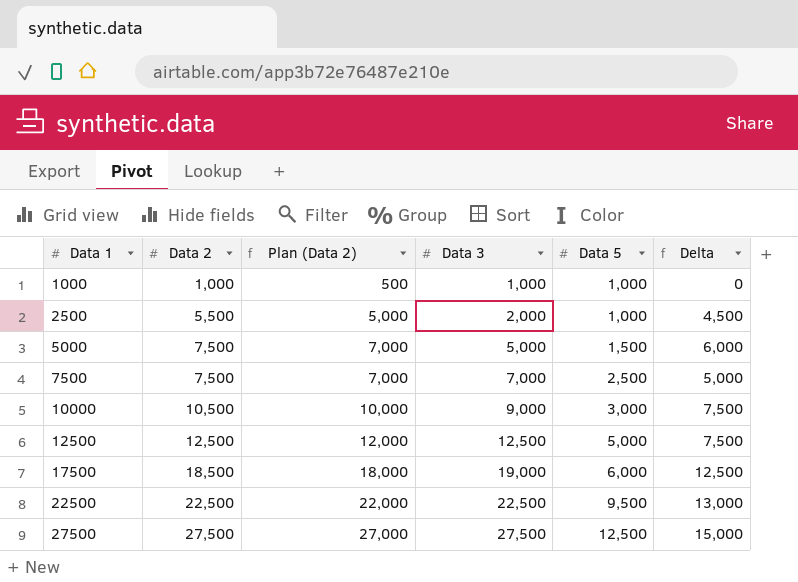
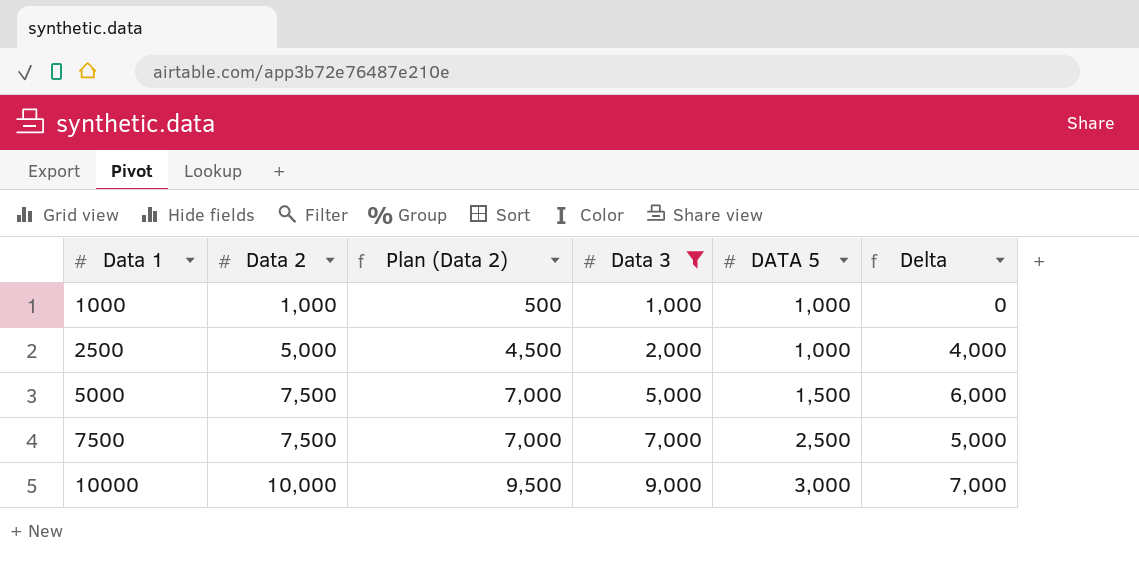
filter: none -> Data 3 <= 9,000
column name: Data 5 -> DATA 5
2500 | Data 2: 5,500 -> 5,000
2500 | Plan (Data 2): 5,000 -> 4,500
2500 | Delta: 4,500 -> 4,000
10000 | Data 2: 10,500 -> 10,000
10000 | Plan (Data 2): 10,000 -> 9,500
10000 | Delta: 7,500 -> 7,000

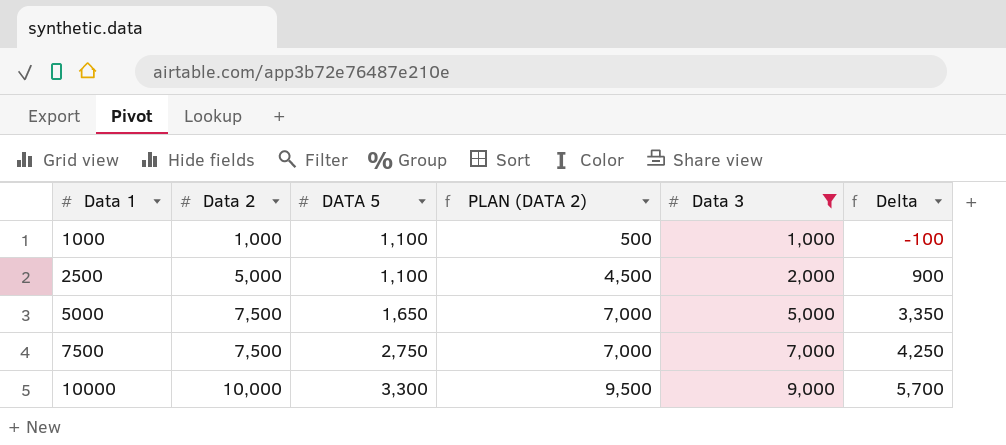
column DATA 5 | position: 5 -> 3
column name: Plan (Data 2) -> PLAN (DATA 2)
column Delta | formula: [Data 2] - [DATA 5] -> [Data 3] - [DATA 5]
1000 | DATA 5: 1,000 -> 1,100
2500 | DATA 5: 1,000 -> 1,100
5000 | DATA 5: 1,500 -> 1,650
7500 | DATA 5: 2,500 -> 2,750
10000 | DATA 5: 3,000 -> 3,300

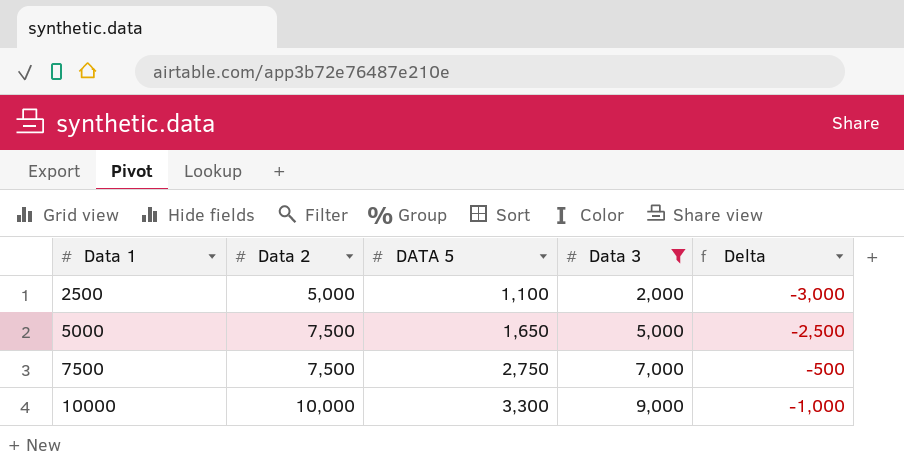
column PLAN (DATA 2) | formula: [Data 2] - 500 -> none
column Delta | formula: [Data 3] - [DATA 5] -> [Data 3] - [Data 2]
row 1000: 1,000 | 1,100 | 500 | 1,000 | -100 -> none

